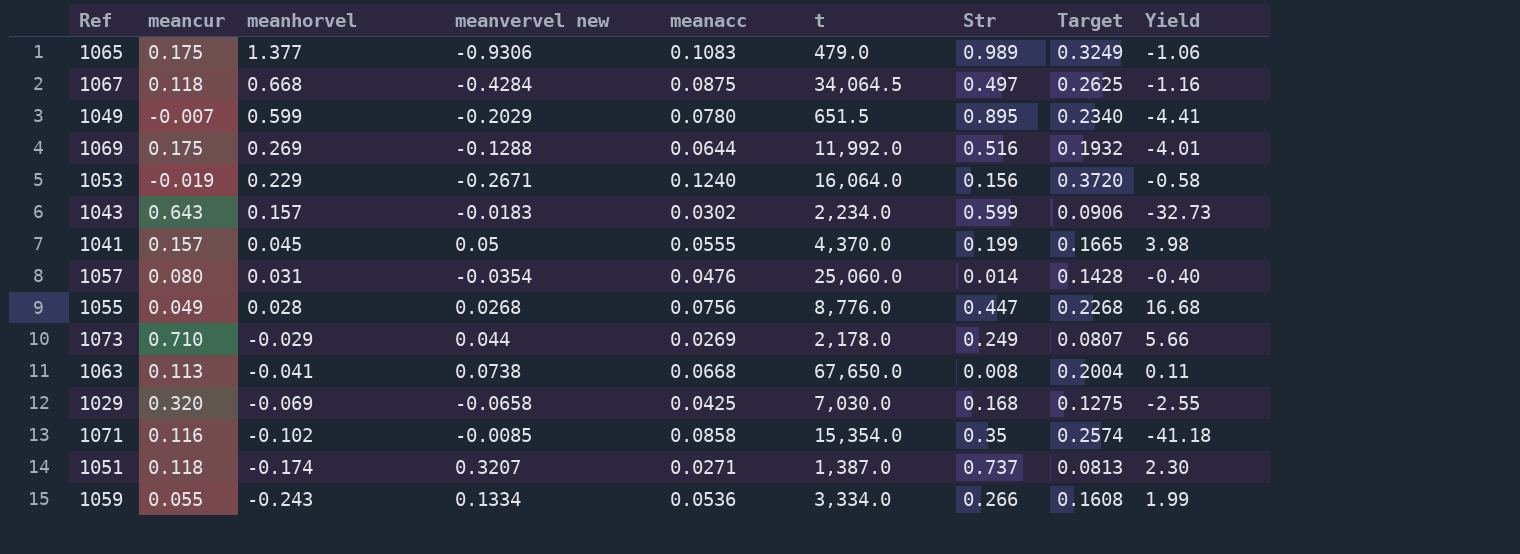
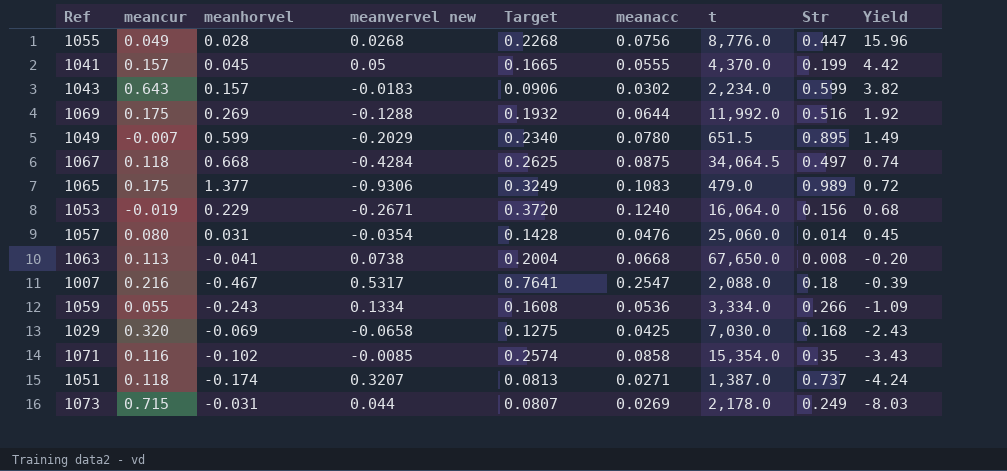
row order: meanhorvel descending -> Yield descending
column Target | position: 8 -> 5
column Yield | formula: [Str] / [meanvervel new] -> [Str] / [meanhorvel]
row 1007: none -> 0.216 | -0.467 | 0.5317 | 0.7641 | 0.2547 | 2,088.0 | 0.18 | -0.39
1073 | meancur: 0.710 -> 0.715
1073 | meanhorvel: -0.029 -> -0.031

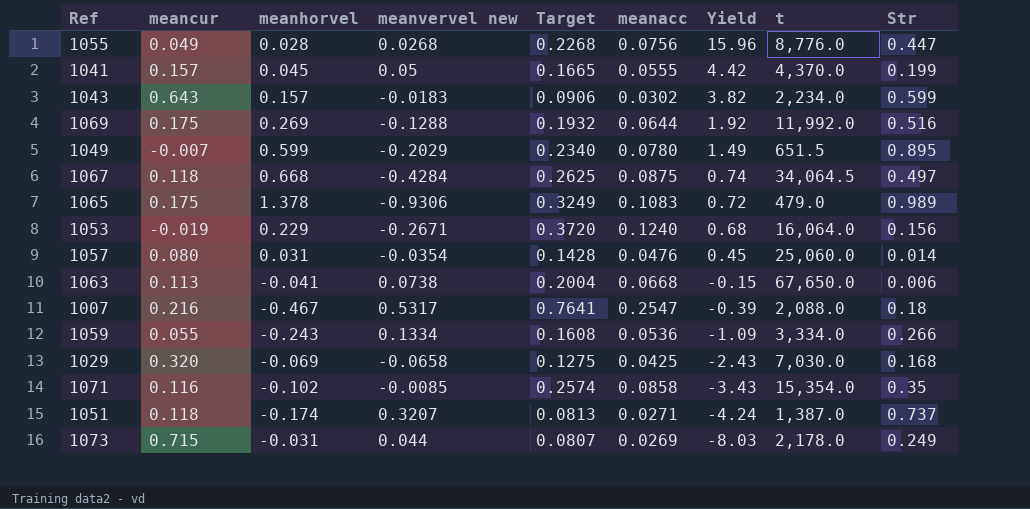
column Yield | position: 9 -> 7
1065 | meanhorvel: 1.377 -> 1.378
1063 | Yield: -0.20 -> -0.15
1063 | Str: 0.008 -> 0.006

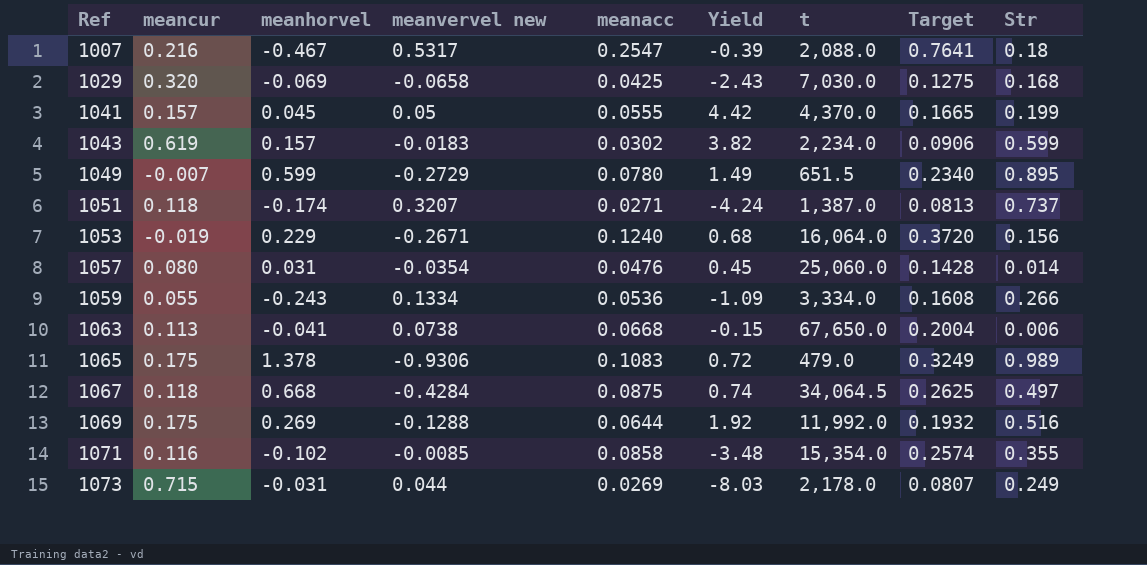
row order: Yield descending -> Ref ascending
column Target | position: 5 -> 8
row 1055: 0.049 | 0.028 | 0.0268 | 0.2268 | 0.0756 | 15.96 | 8,776.0 | 0.447 -> none
1043 | meancur: 0.643 -> 0.619
1049 | meanvervel new: -0.2029 -> -0.2729
1071 | Yield: -3.43 -> -3.48
1071 | Str: 0.35 -> 0.355

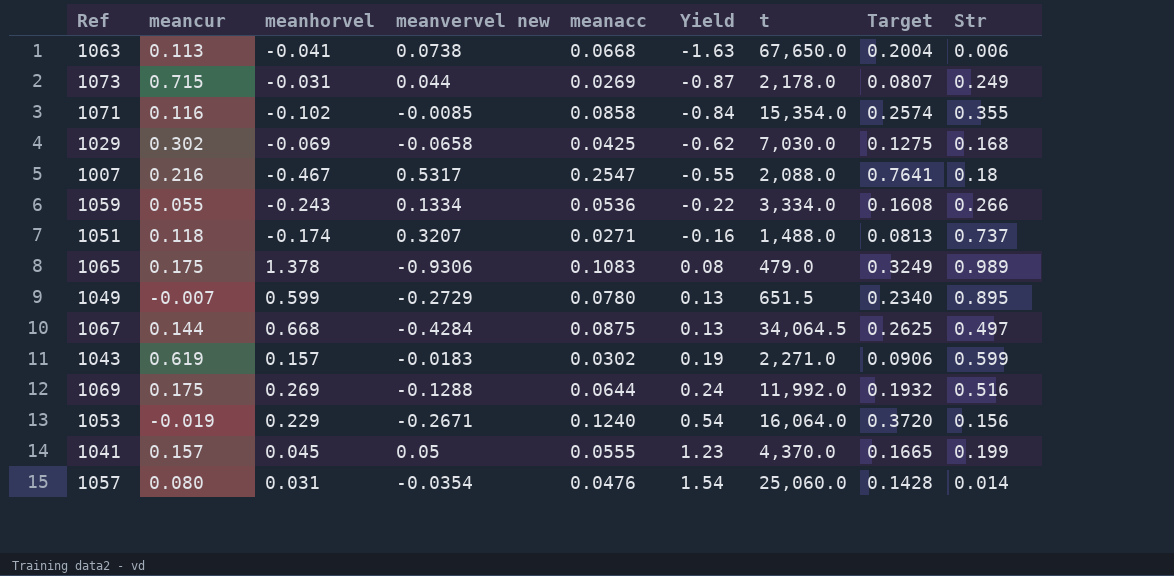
row order: Ref ascending -> Yield ascending
column Yield | formula: [Str] / [meanhorvel] -> [meanacc] / [meanhorvel]
1029 | meancur: 0.320 -> 0.302
1051 | t: 1,387.0 -> 1,488.0
1067 | meancur: 0.118 -> 0.144
1043 | t: 2,234.0 -> 2,271.0

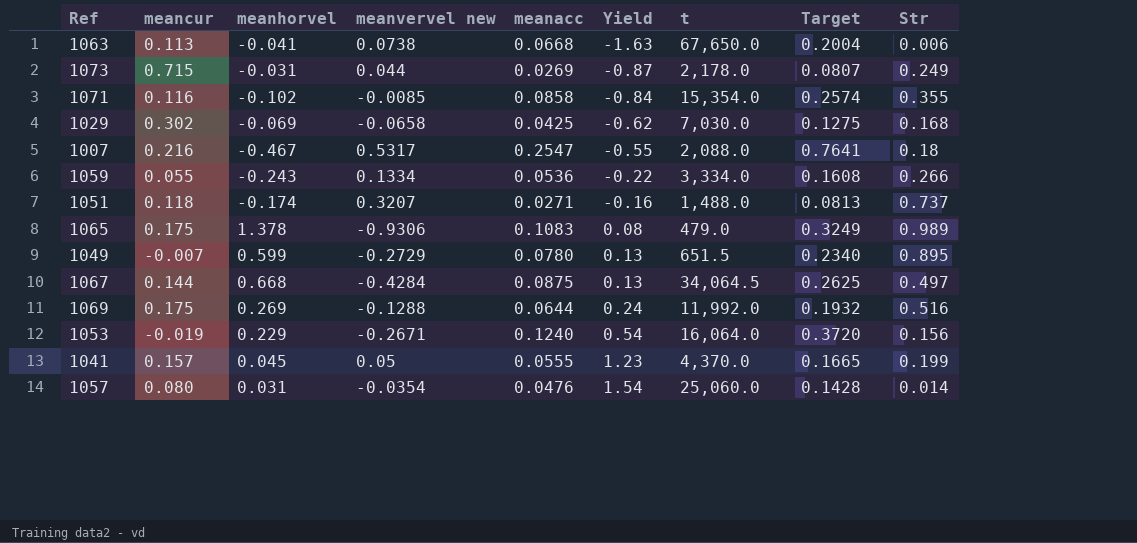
row 1043: 0.619 | 0.157 | -0.0183 | 0.0302 | 0.19 | 2,271.0 | 0.0906 | 0.599 -> none

